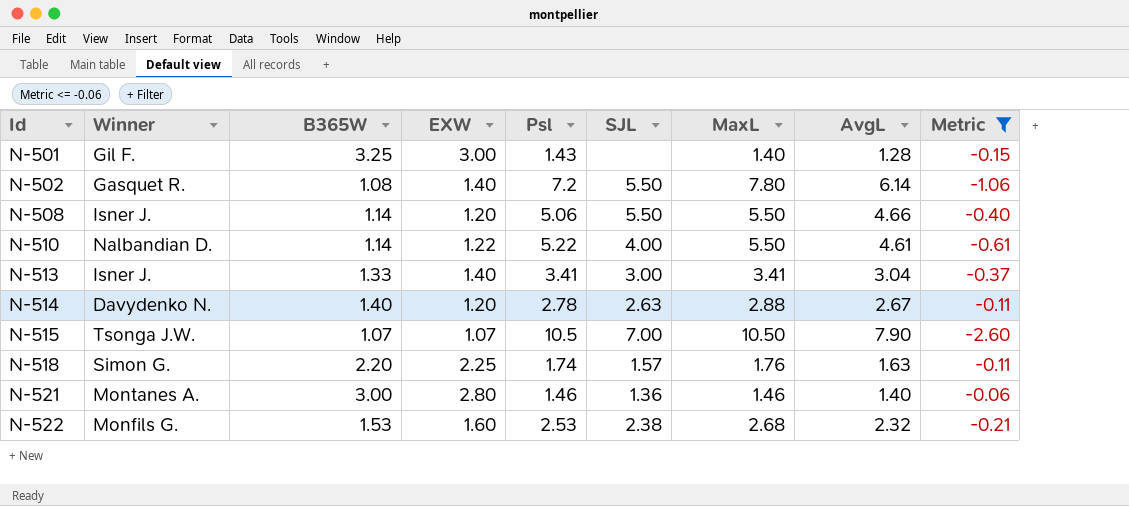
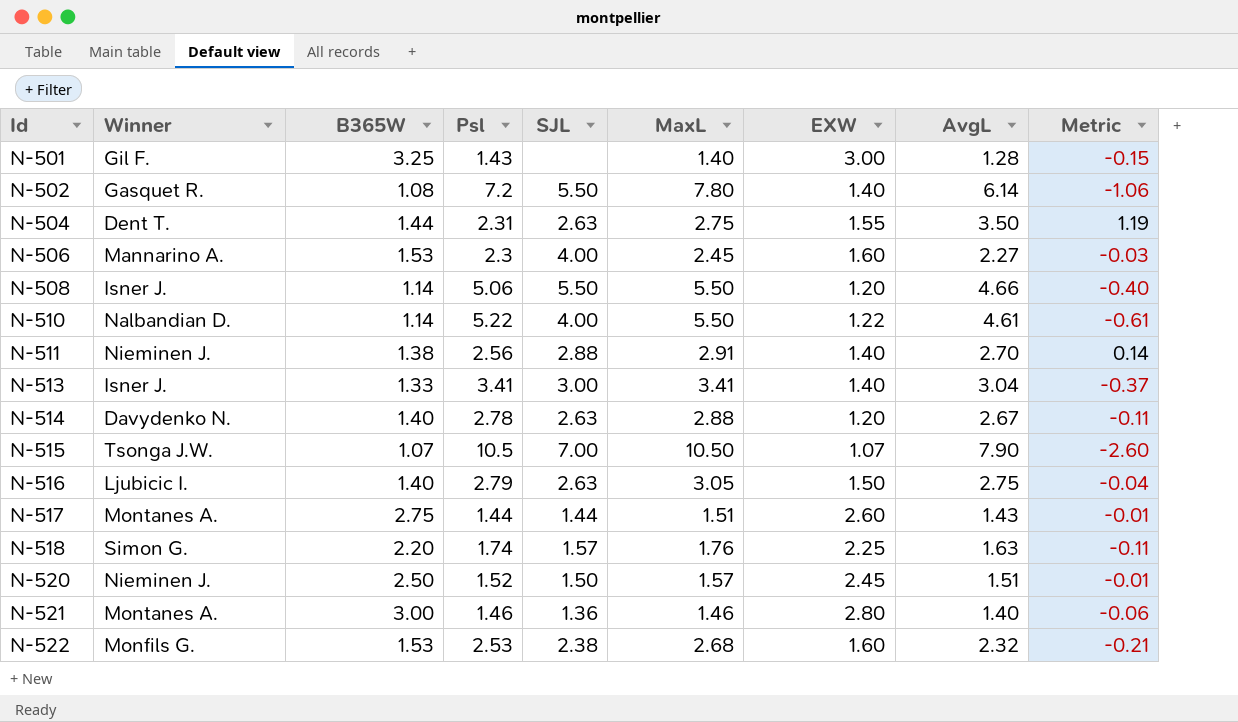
filter: Metric <= -0.06 -> none
column EXW | position: 4 -> 7

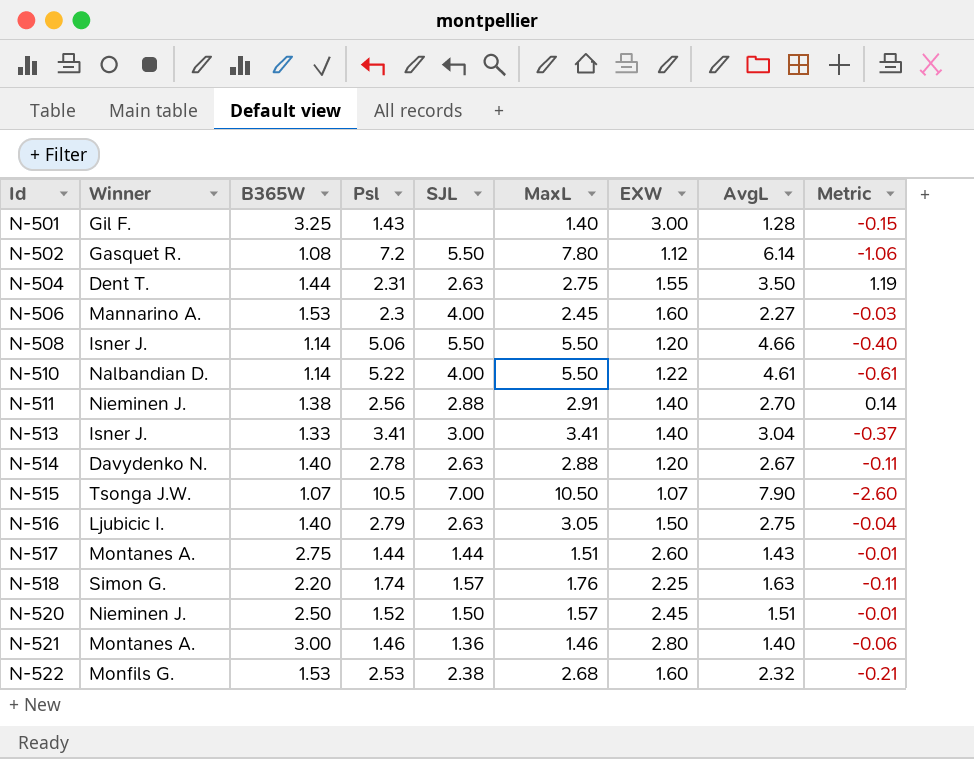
N-502 | EXW: 1.40 -> 1.12

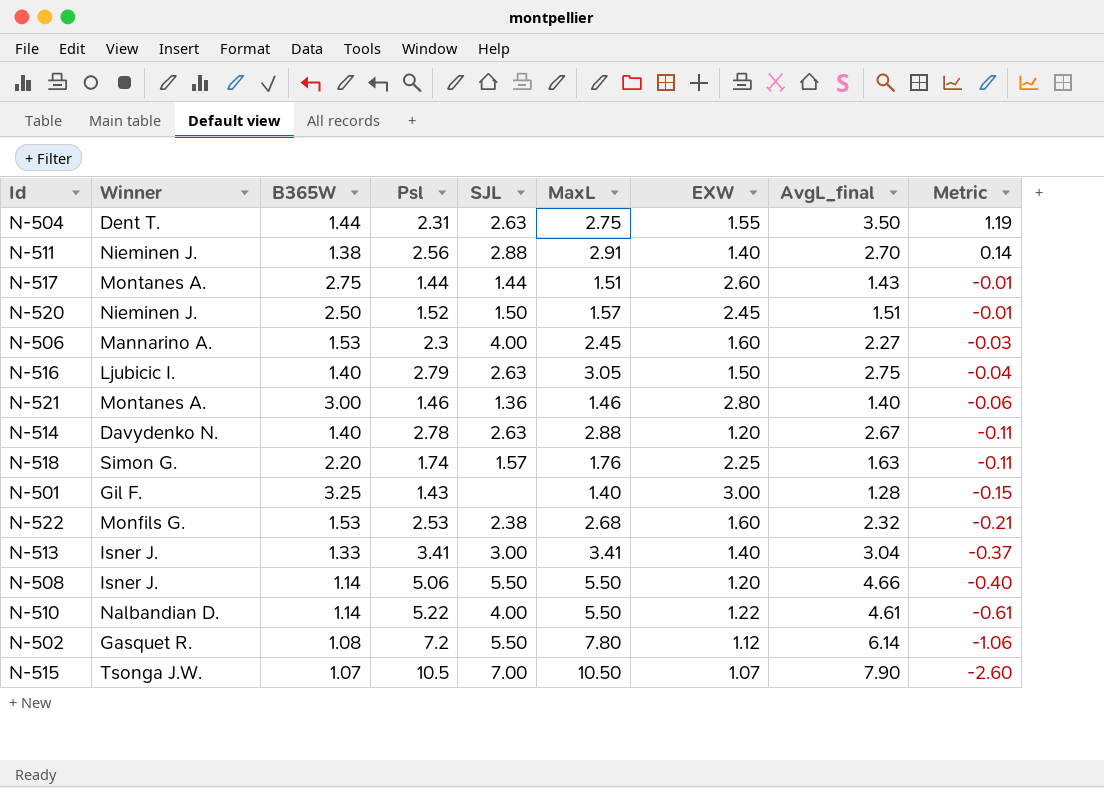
row order: Id ascending -> Metric descending
column name: AvgL -> AvgL_final

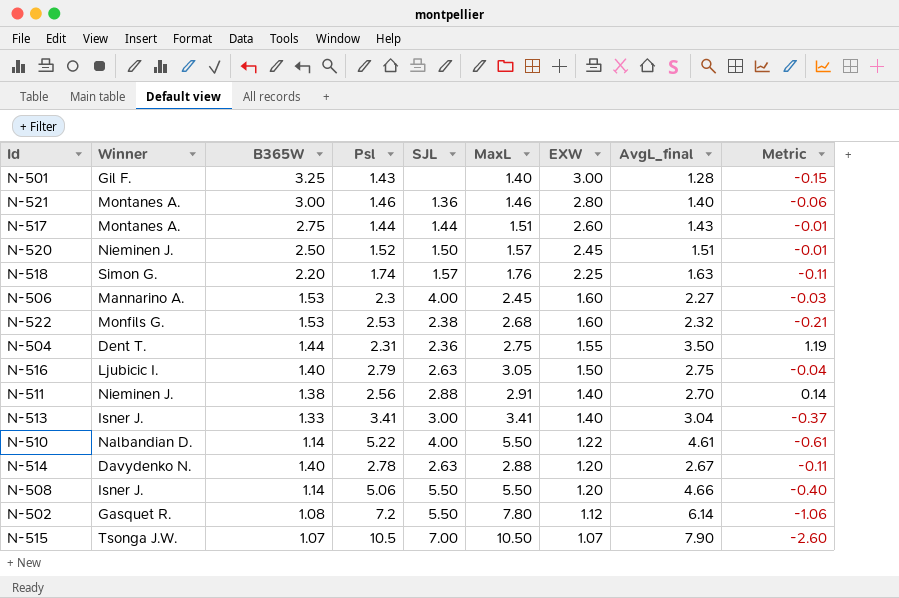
row order: Metric descending -> EXW descending
N-504 | SJL: 2.63 -> 2.36

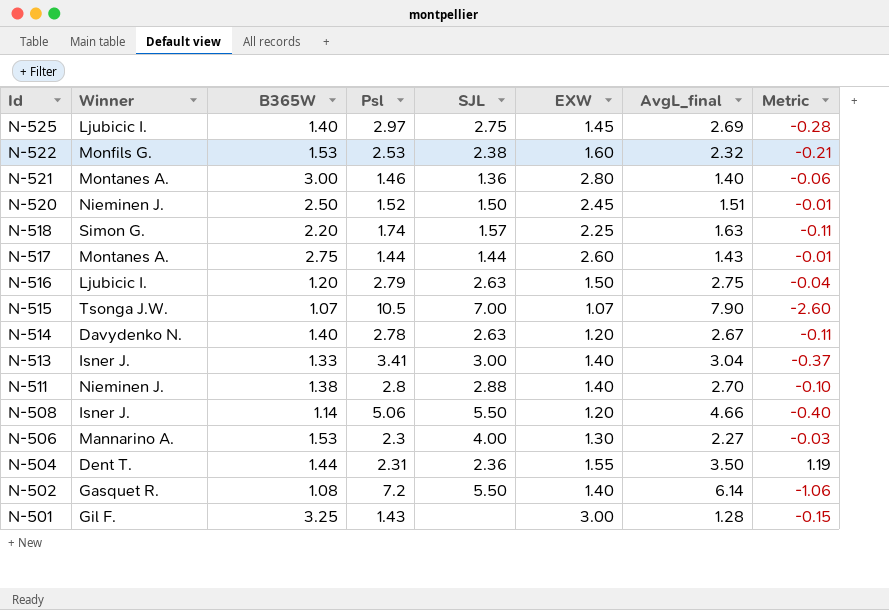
row order: EXW descending -> Id descending
column MaxL | position: 6 -> none
row N-510: Nalbandian D. | 1.14 | 5.22 | 4.00 | 5.50 | 1.22 | 4.61 | -0.61 -> none
row N-525: none -> Ljubicic I. | 1.40 | 2.97 | 2.75 | 1.45 | 2.69 | -0.28
N-516 | B365W: 1.40 -> 1.20
N-511 | Psl: 2.56 -> 2.8
N-511 | Metric: 0.14 -> -0.10
N-506 | EXW: 1.60 -> 1.30
N-502 | EXW: 1.12 -> 1.40

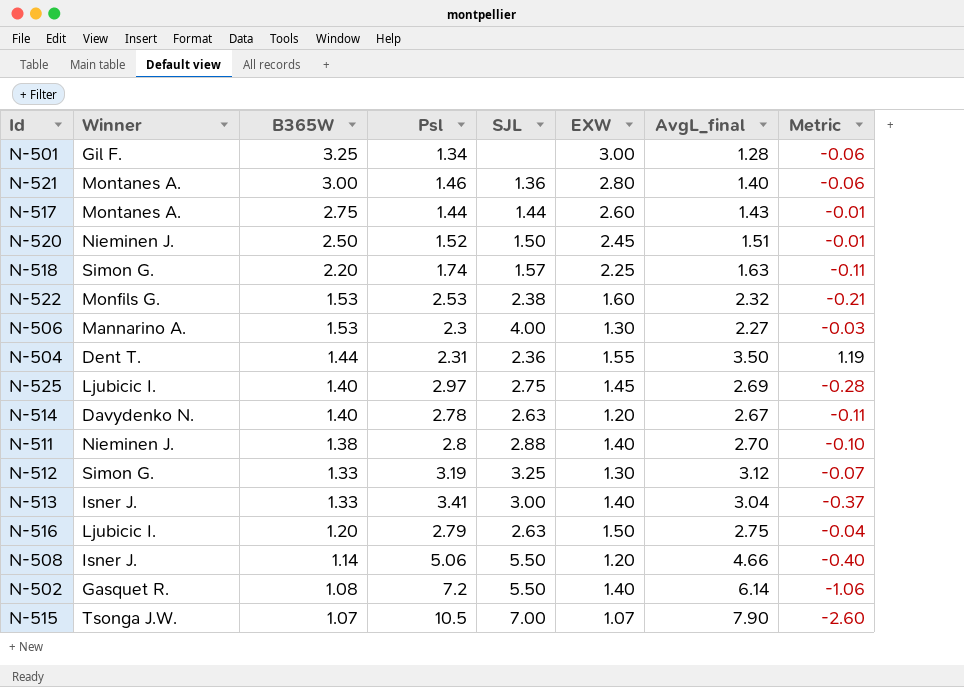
row order: Id descending -> B365W descending
N-501 | Psl: 1.43 -> 1.34
N-501 | Metric: -0.15 -> -0.06
row N-512: none -> Simon G. | 1.33 | 3.19 | 3.25 | 1.30 | 3.12 | -0.07

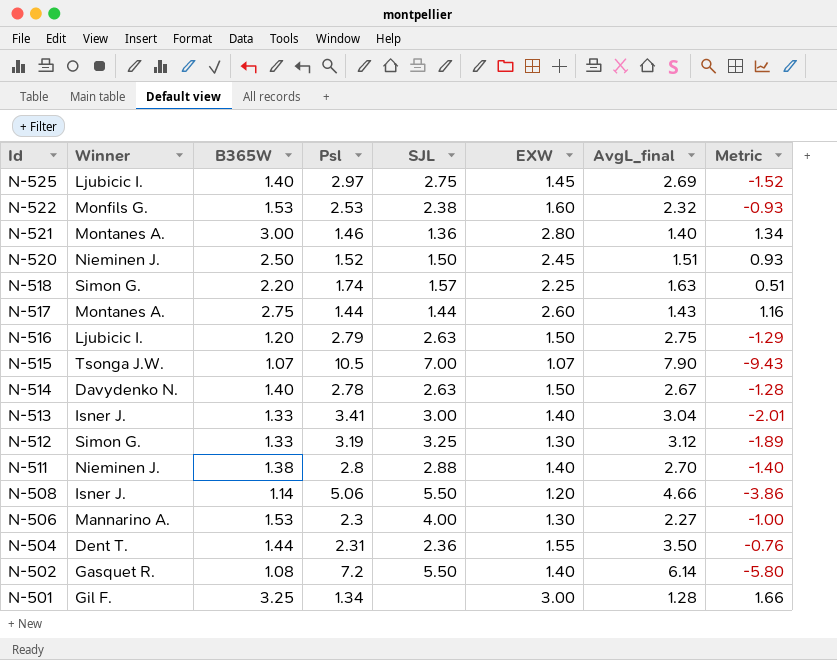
row order: B365W descending -> Id descending
column Metric | formula: [AvgL_final] - [Psl] -> [EXW] - [Psl]
N-514 | EXW: 1.20 -> 1.50

